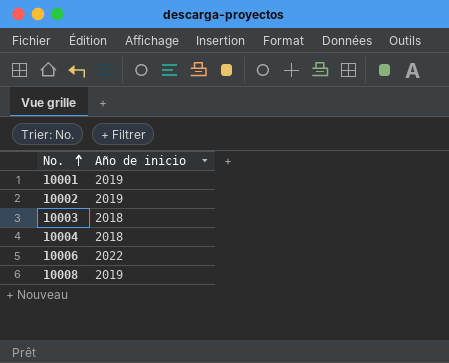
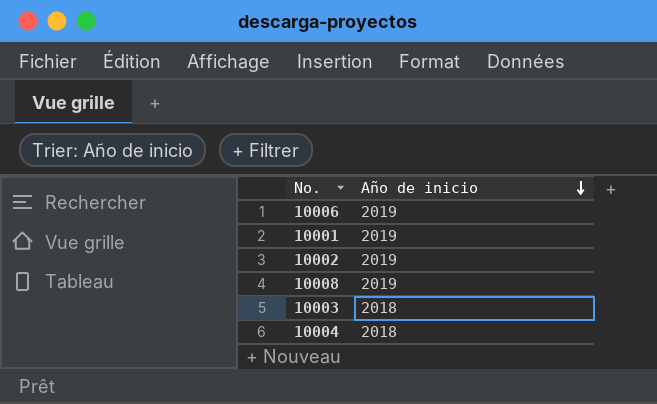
row order: No. ascending -> Año de inicio descending
10006 | Año de inicio: 2022 -> 2019

